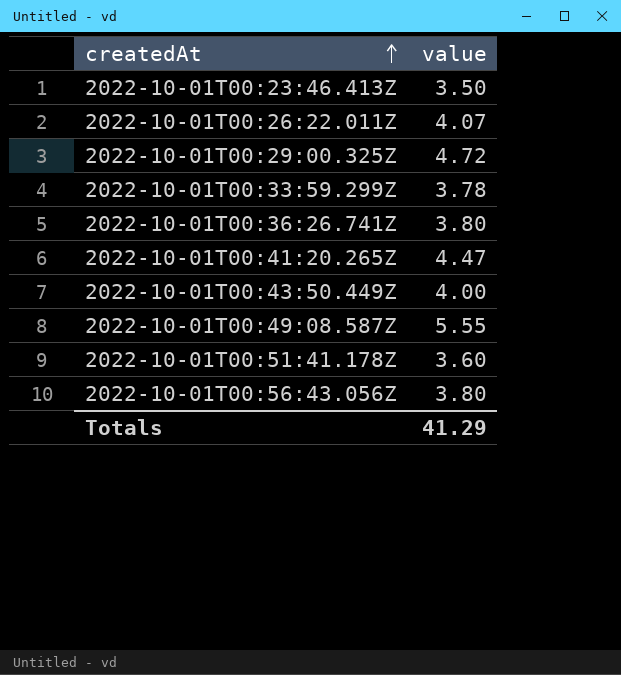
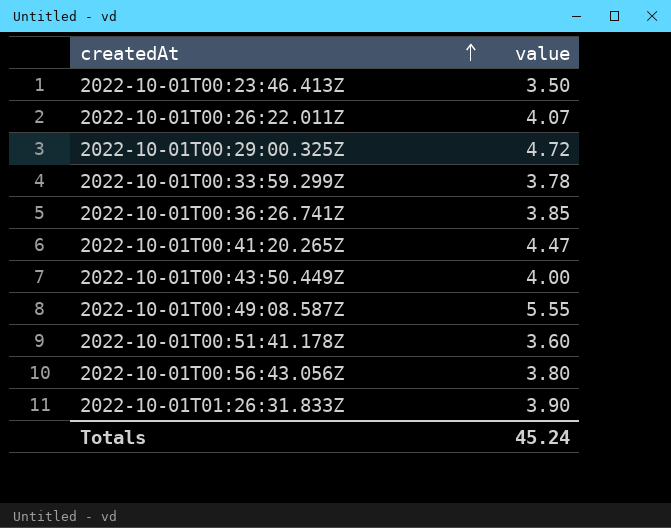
2022-10-01T00:36:26.741Z | value: 3.80 -> 3.85
row 2022-10-01T01:26:31.833Z: none -> 3.90
Totals | value: 41.29 -> 45.24

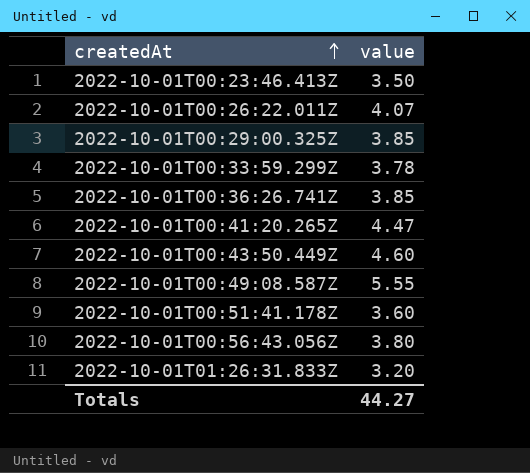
2022-10-01T00:29:00.325Z | value: 4.72 -> 3.85
2022-10-01T00:43:50.449Z | value: 4.00 -> 4.60
2022-10-01T01:26:31.833Z | value: 3.90 -> 3.20
Totals | value: 45.24 -> 44.27

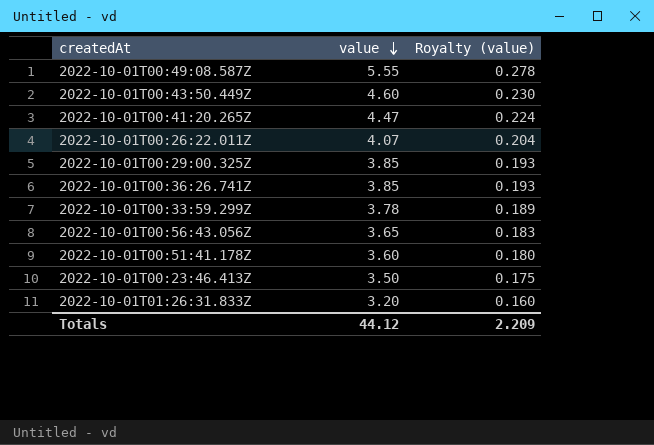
row order: createdAt ascending -> value descending
column Royalty (value) | formula: none -> [value] * 0.05
2022-10-01T00:56:43.056Z | value: 3.80 -> 3.65
Totals | value: 44.27 -> 44.12

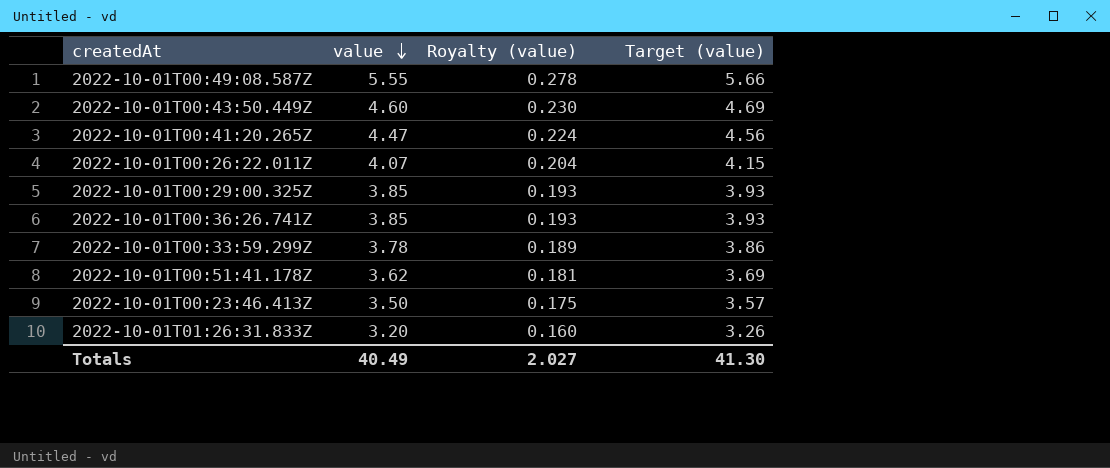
column Target (value) | formula: none -> [value] * 1.02
row 2022-10-01T00:56:43.056Z: 3.65 | 0.183 -> none
2022-10-01T00:51:41.178Z | value: 3.60 -> 3.62
2022-10-01T00:51:41.178Z | Royalty (value): 0.180 -> 0.181
Totals | value: 44.12 -> 40.49
Totals | Royalty (value): 2.209 -> 2.027

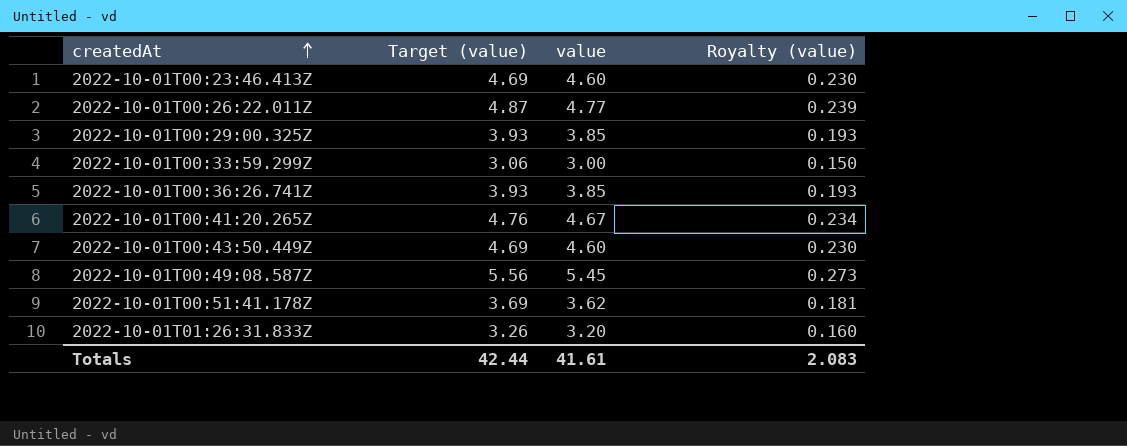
row order: value descending -> createdAt ascending
column Target (value) | position: 4 -> 2
2022-10-01T00:23:46.413Z | Target (value): 3.57 -> 4.69
2022-10-01T00:23:46.413Z | value: 3.50 -> 4.60
2022-10-01T00:23:46.413Z | Royalty (value): 0.175 -> 0.230
2022-10-01T00:26:22.011Z | Target (value): 4.15 -> 4.87
2022-10-01T00:26:22.011Z | value: 4.07 -> 4.77
2022-10-01T00:26:22.011Z | Royalty (value): 0.204 -> 0.239
2022-10-01T00:33:59.299Z | Target (value): 3.86 -> 3.06
2022-10-01T00:33:59.299Z | value: 3.78 -> 3.00
2022-10-01T00:33:59.299Z | Royalty (value): 0.189 -> 0.150
2022-10-01T00:41:20.265Z | Target (value): 4.56 -> 4.76
2022-10-01T00:41:20.265Z | value: 4.47 -> 4.67
2022-10-01T00:41:20.265Z | Royalty (value): 0.224 -> 0.234
2022-10-01T00:49:08.587Z | Target (value): 5.66 -> 5.56
2022-10-01T00:49:08.587Z | value: 5.55 -> 5.45
2022-10-01T00:49:08.587Z | Royalty (value): 0.278 -> 0.273
Totals | Target (value): 41.30 -> 42.44
Totals | value: 40.49 -> 41.61
Totals | Royalty (value): 2.027 -> 2.083

